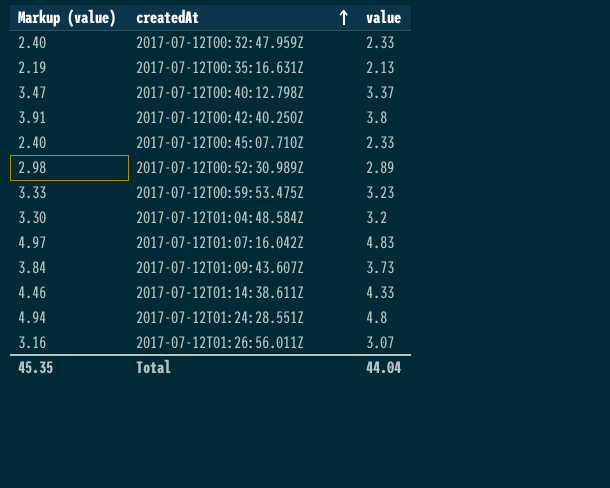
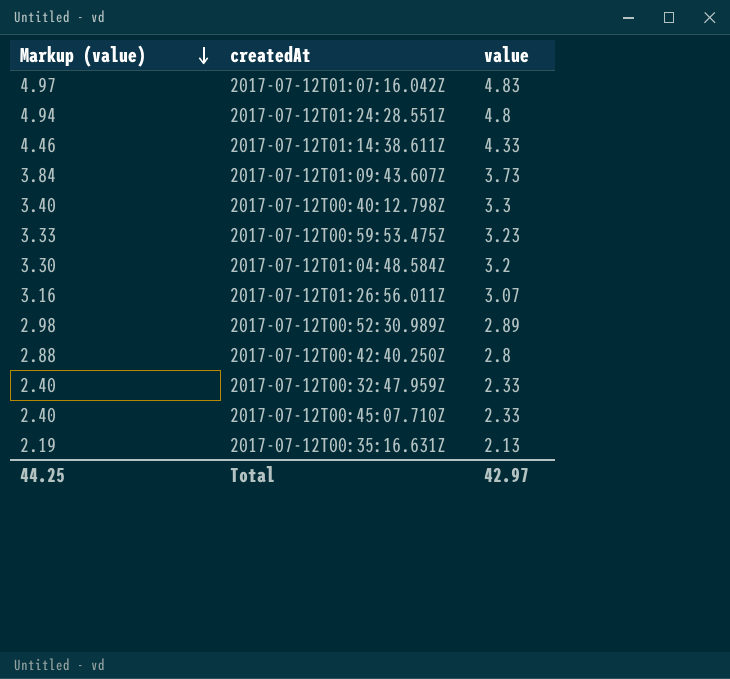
row order: createdAt ascending -> Markup (value) descending
2017-07-12T00:40:12.798Z | Markup (value): 3.47 -> 3.40
2017-07-12T00:40:12.798Z | value: 3.37 -> 3.3
2017-07-12T00:42:40.250Z | Markup (value): 3.91 -> 2.88
2017-07-12T00:42:40.250Z | value: 3.8 -> 2.8
Total | Markup (value): 45.35 -> 44.25
Total | value: 44.04 -> 42.97

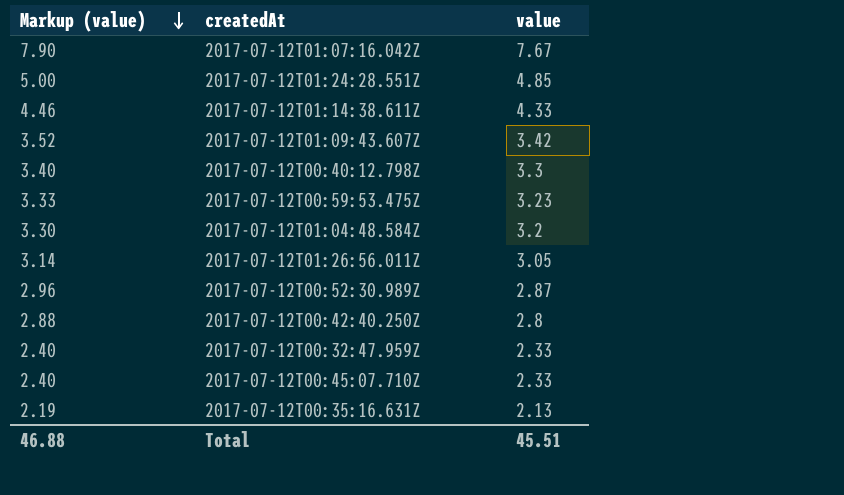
2017-07-12T01:07:16.042Z | Markup (value): 4.97 -> 7.90
2017-07-12T01:07:16.042Z | value: 4.83 -> 7.67
2017-07-12T01:24:28.551Z | Markup (value): 4.94 -> 5.00
2017-07-12T01:24:28.551Z | value: 4.8 -> 4.85
2017-07-12T01:09:43.607Z | Markup (value): 3.84 -> 3.52
2017-07-12T01:09:43.607Z | value: 3.73 -> 3.42
2017-07-12T01:26:56.011Z | Markup (value): 3.16 -> 3.14
2017-07-12T01:26:56.011Z | value: 3.07 -> 3.05
2017-07-12T00:52:30.989Z | Markup (value): 2.98 -> 2.96
2017-07-12T00:52:30.989Z | value: 2.89 -> 2.87
Total | Markup (value): 44.25 -> 46.88
Total | value: 42.97 -> 45.51

